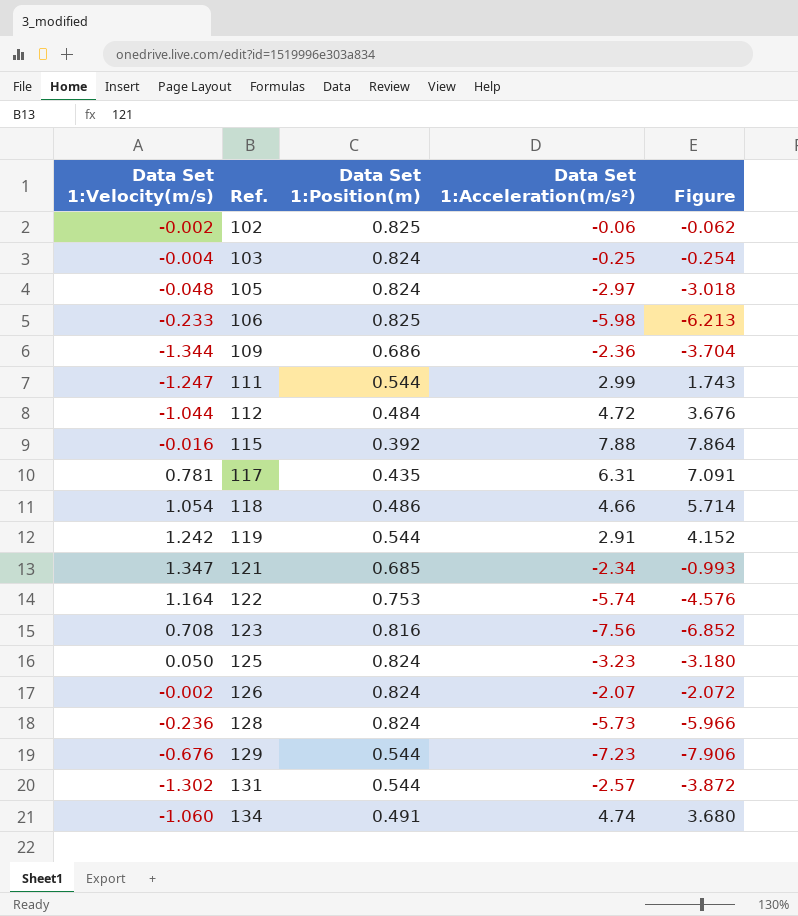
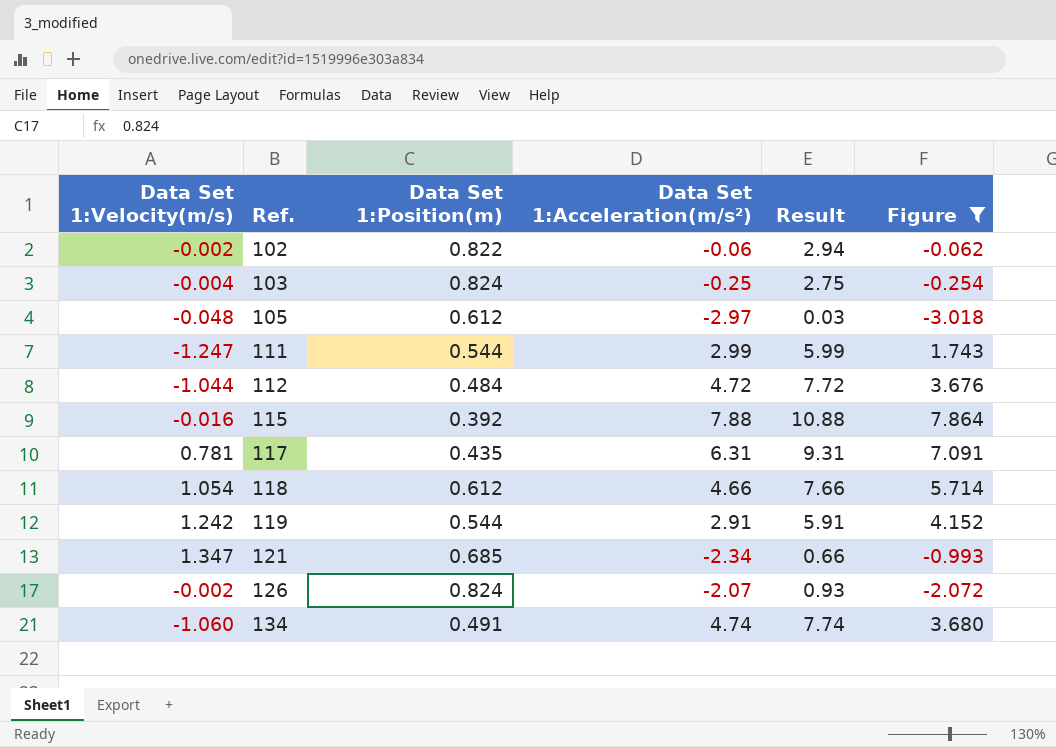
filter: none -> Figure >= -3.018
column Result | formula: none -> [Data Set 1:Acceleration(m/s²)] + 3
102 | Data Set 1:Position(m): 0.825 -> 0.822
105 | Data Set 1:Position(m): 0.824 -> 0.612
118 | Data Set 1:Position(m): 0.486 -> 0.612

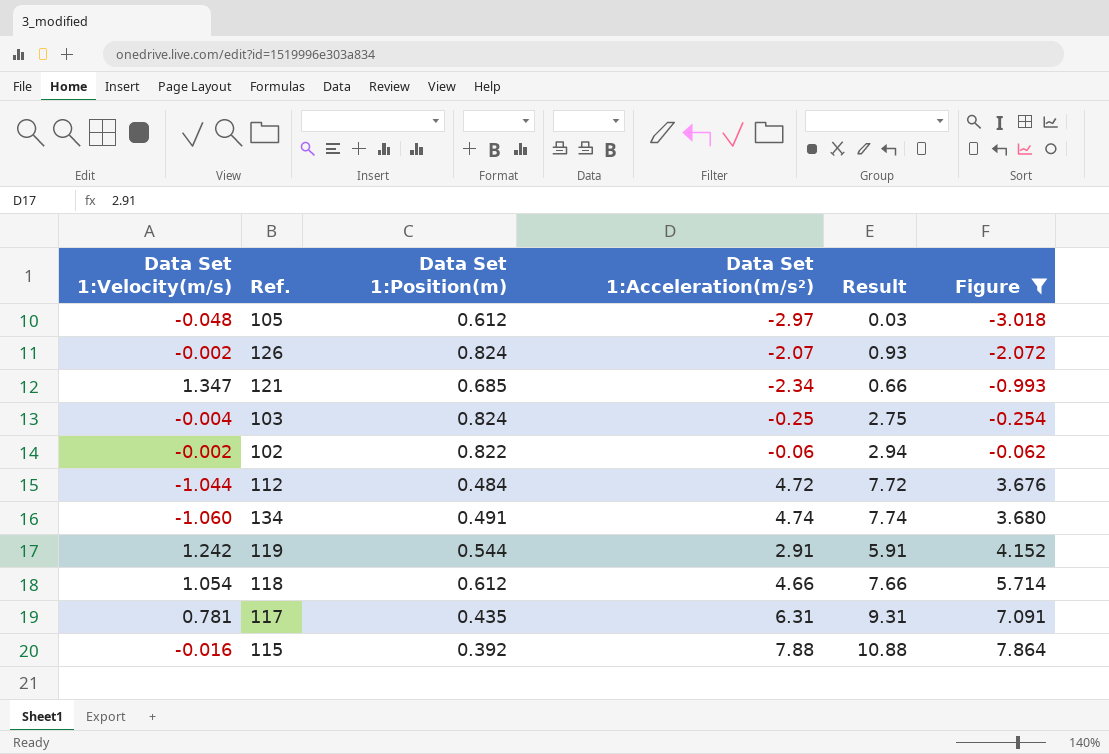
row order: Ref. ascending -> Figure ascending
row 111: -1.247 | 0.544 | 2.99 | 5.99 | 1.743 -> none

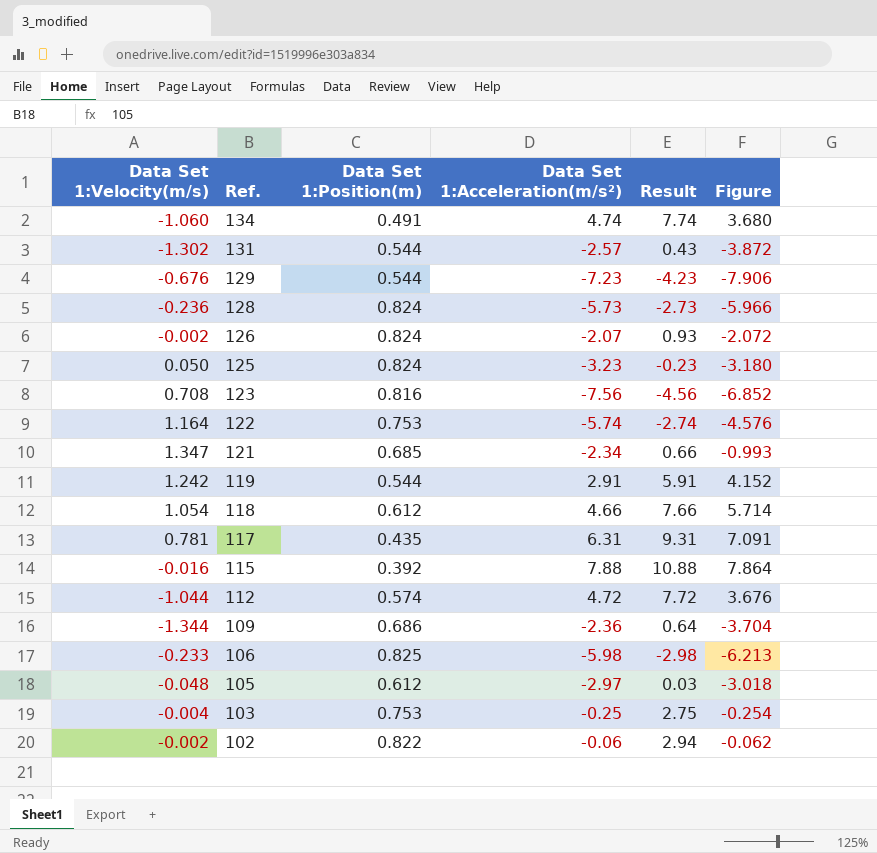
filter: Figure >= -3.018 -> none
row order: Figure ascending -> Ref. descending
112 | Data Set 1:Position(m): 0.484 -> 0.574
103 | Data Set 1:Position(m): 0.824 -> 0.753

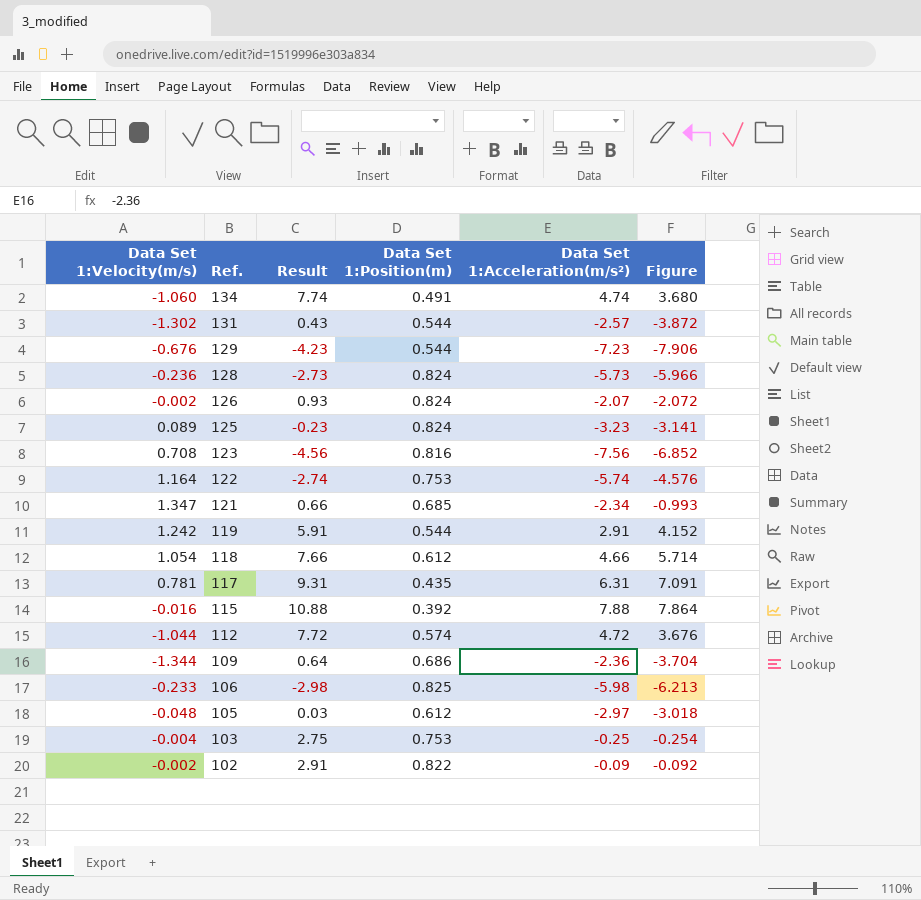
column Result | position: 5 -> 3
125 | Data Set 1:Velocity(m/s): 0.050 -> 0.089
125 | Figure: -3.180 -> -3.141
102 | Result: 2.94 -> 2.91
102 | Data Set 1:Acceleration(m/s²): -0.06 -> -0.09
102 | Figure: -0.062 -> -0.092

